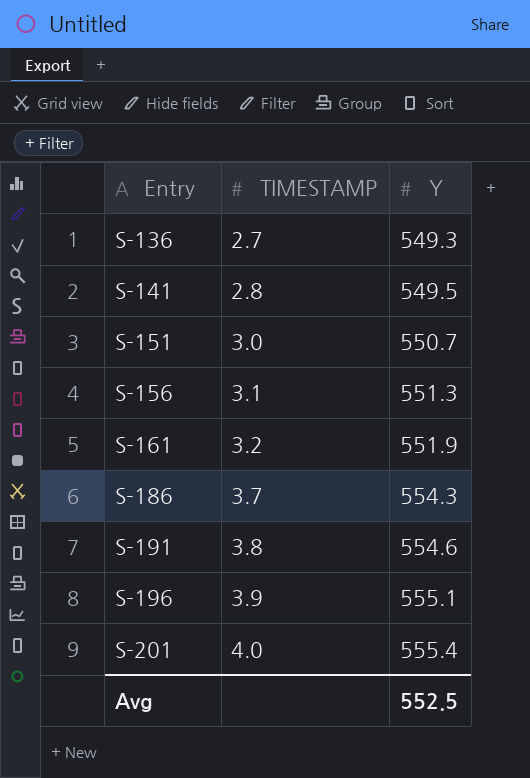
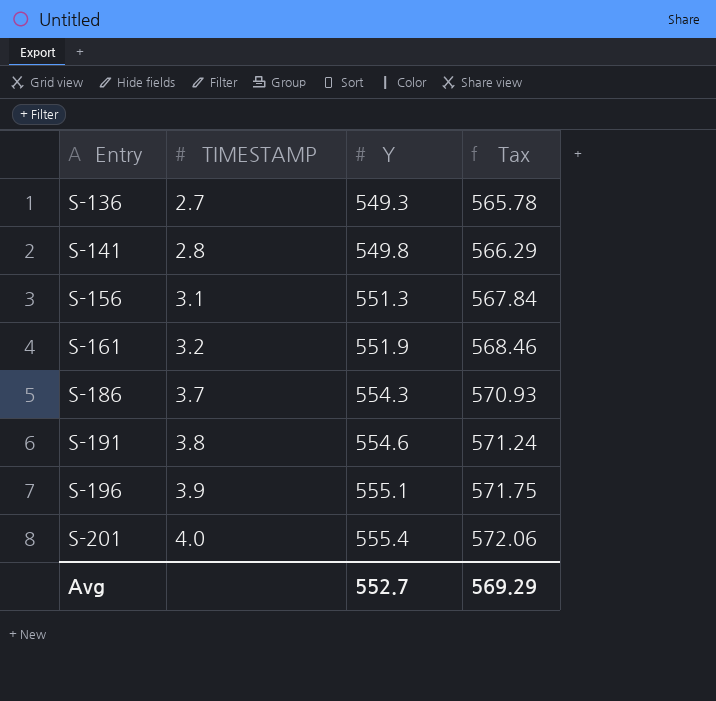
column Tax | formula: none -> [Y] * 1.03
row S-151: 3.0 | 550.7 -> none
S-141 | Y: 549.5 -> 549.8
Avg | Y: 552.5 -> 552.7

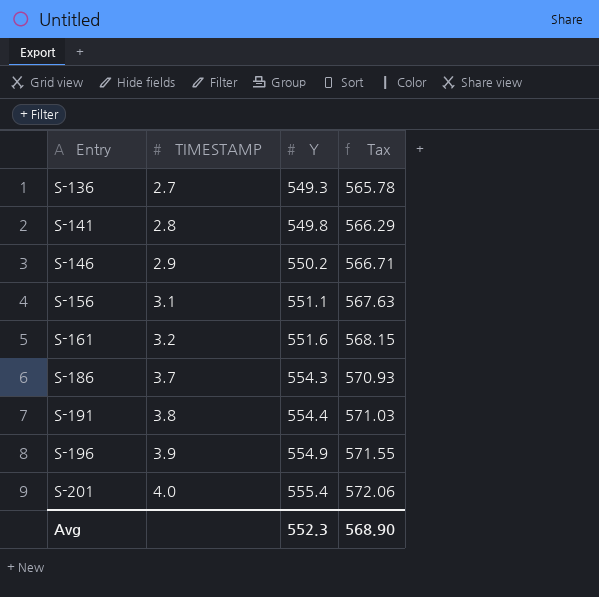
row S-146: none -> 2.9 | 550.2 | 566.71
S-156 | Y: 551.3 -> 551.1
S-156 | Tax: 567.84 -> 567.63
S-161 | Y: 551.9 -> 551.6
S-161 | Tax: 568.46 -> 568.15
S-191 | Y: 554.6 -> 554.4
S-191 | Tax: 571.24 -> 571.03
S-196 | Y: 555.1 -> 554.9
S-196 | Tax: 571.75 -> 571.55
Avg | Y: 552.7 -> 552.3
Avg | Tax: 569.29 -> 568.90

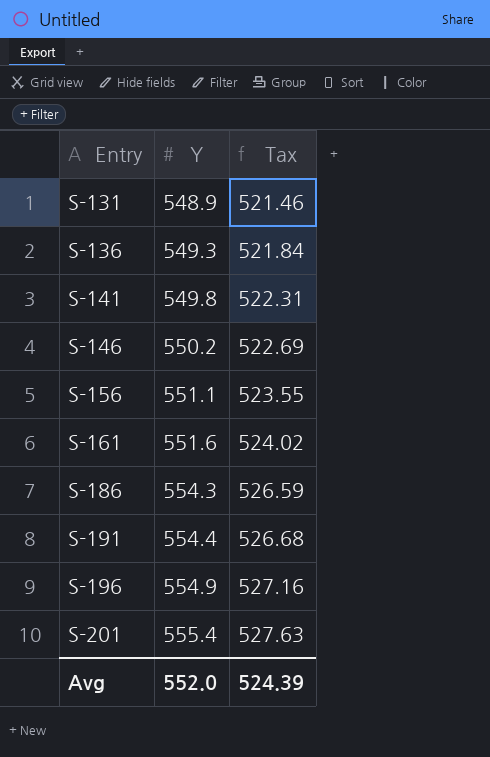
column TIMESTAMP | position: 2 -> none
column Tax | formula: [Y] * 1.03 -> [Y] * 0.95
row S-131: none -> 548.9 | 521.46
Avg | Y: 552.3 -> 552.0
Avg | Tax: 568.90 -> 524.39

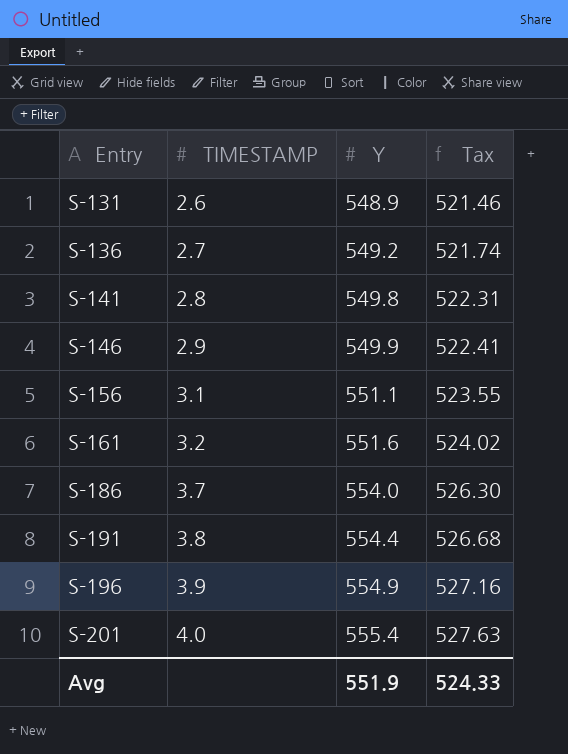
column TIMESTAMP | position: none -> 2
S-136 | Y: 549.3 -> 549.2
S-136 | Tax: 521.84 -> 521.74
S-146 | Y: 550.2 -> 549.9
S-146 | Tax: 522.69 -> 522.41
S-186 | Y: 554.3 -> 554.0
S-186 | Tax: 526.59 -> 526.30
Avg | Y: 552.0 -> 551.9
Avg | Tax: 524.39 -> 524.33

